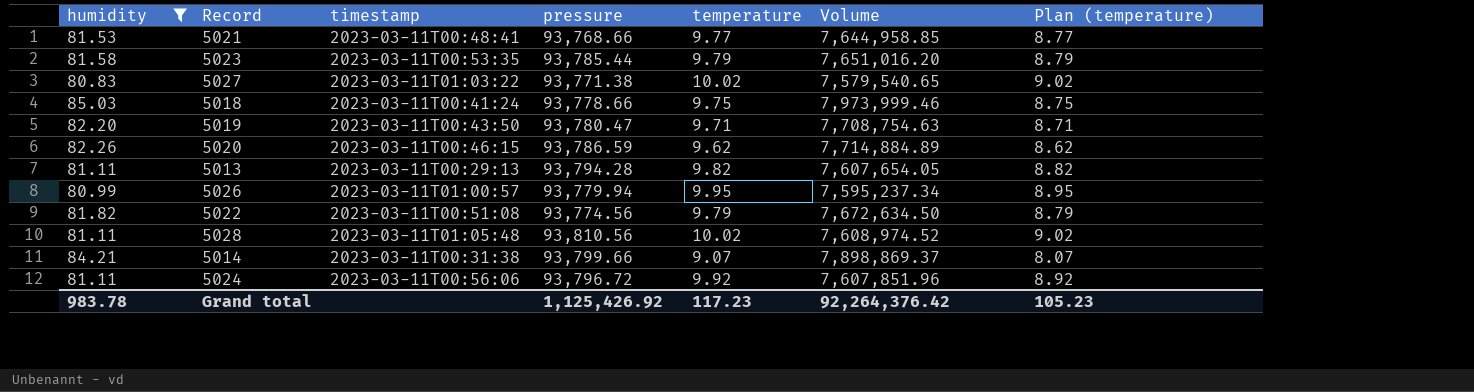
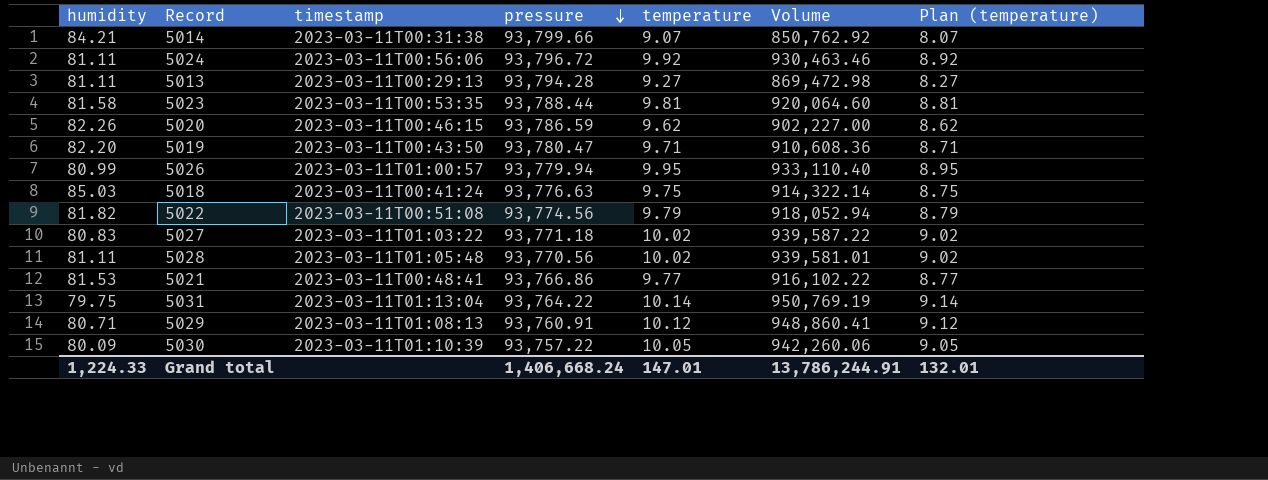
filter: humidity >= 80.83 -> none
row order: none -> pressure descending
column Volume | formula: [humidity] * [pressure] -> [pressure] * [temperature]
5013 | temperature: 9.82 -> 9.27
5013 | Plan (temperature): 8.82 -> 8.27
5023 | pressure: 93,785.44 -> 93,788.44
5023 | temperature: 9.79 -> 9.81
5023 | Plan (temperature): 8.79 -> 8.81
5018 | pressure: 93,778.66 -> 93,776.63
5027 | pressure: 93,771.38 -> 93,771.18
5028 | pressure: 93,810.56 -> 93,770.56
5021 | pressure: 93,768.66 -> 93,766.86
Grand total | humidity: 983.78 -> 1,224.33
Grand total | pressure: 1,125,426.92 -> 1,406,668.24
Grand total | temperature: 117.23 -> 147.01
Grand total | Volume: 92,264,376.42 -> 13,786,244.91
Grand total | Plan (temperature): 105.23 -> 132.01

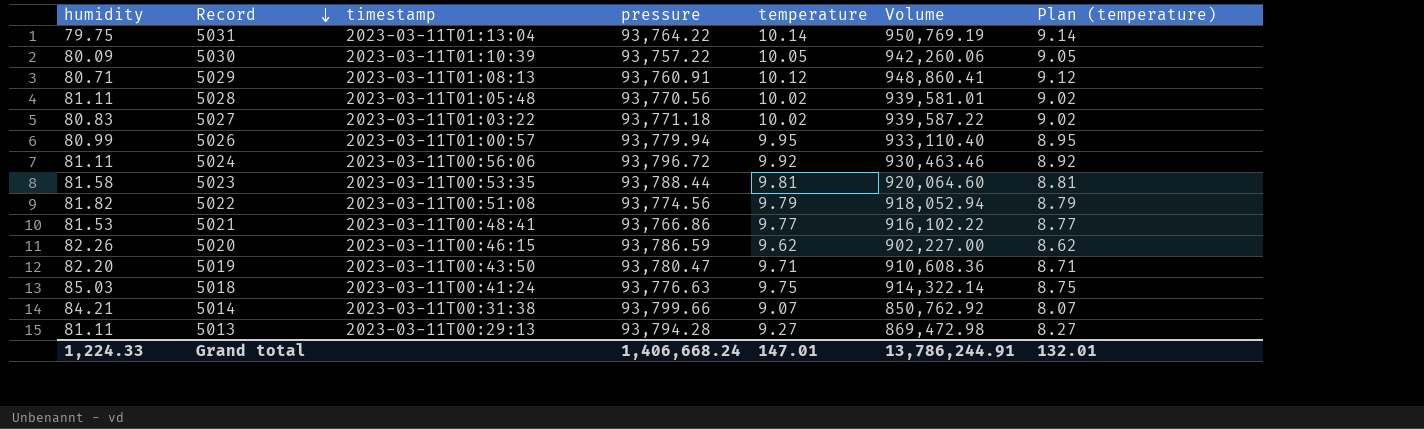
row order: pressure descending -> Record descending

